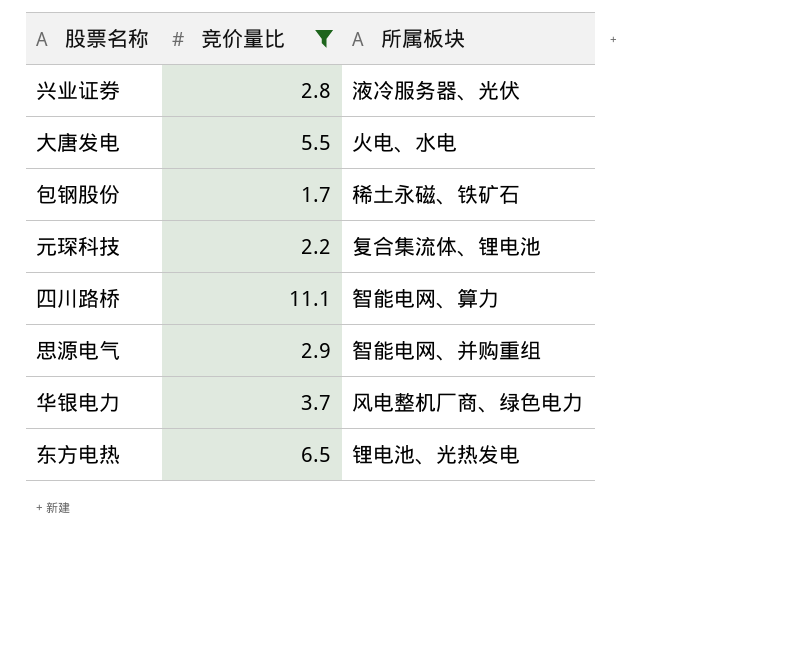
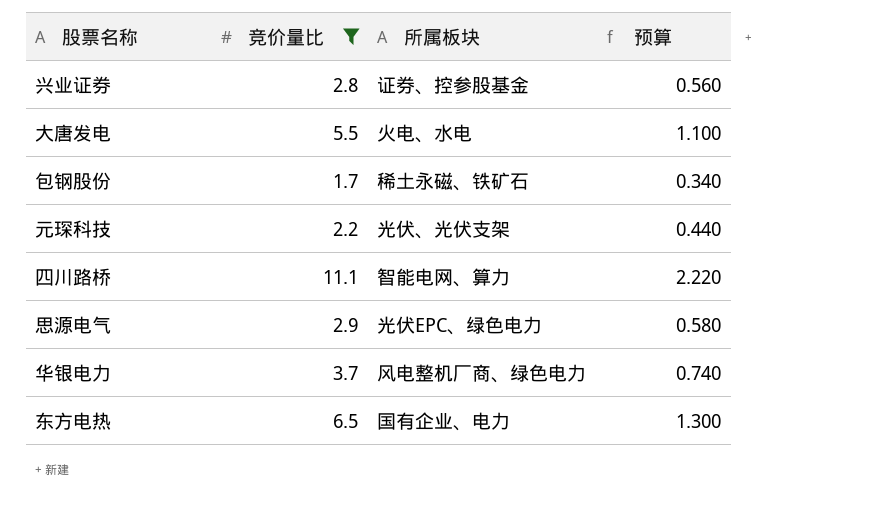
column 预算 | formula: none -> [竞价量比] * 0.2
兴业证券 | 所属板块: 液冷服务器、光伏 -> 证券、控参股基金
元琛科技 | 所属板块: 复合集流体、锂电池 -> 光伏、光伏支架
思源电气 | 所属板块: 智能电网、并购重组 -> 光伏EPC、绿色电力
东方电热 | 所属板块: 锂电池、光热发电 -> 国有企业、电力

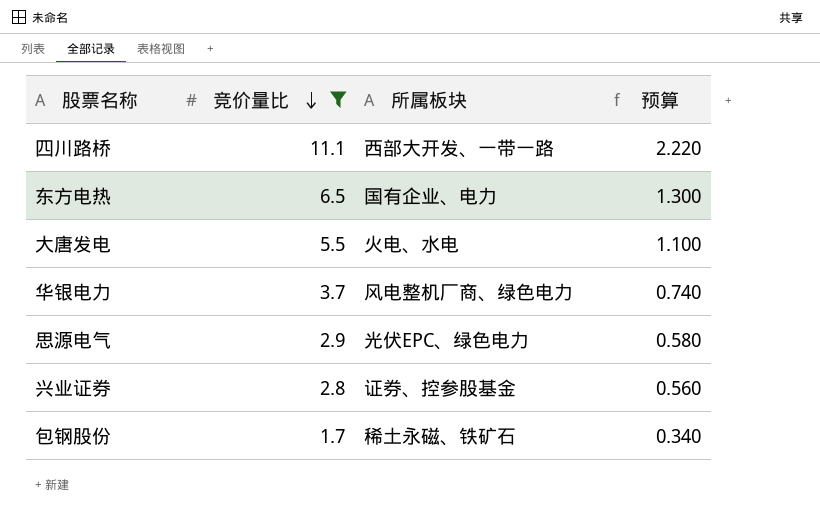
row order: none -> 竞价量比 descending
row 元琛科技: 2.2 | 光伏、光伏支架 | 0.440 -> none
四川路桥 | 所属板块: 智能电网、算力 -> 西部大开发、一带一路

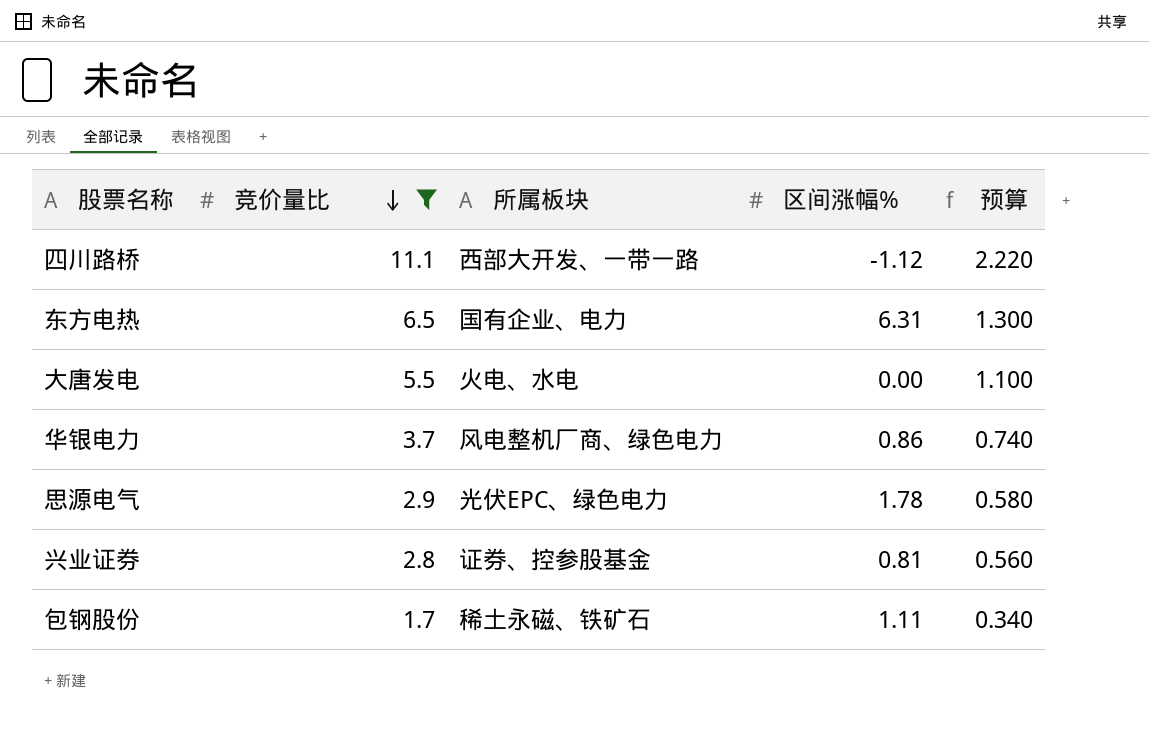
column 区间涨幅% | position: none -> 4

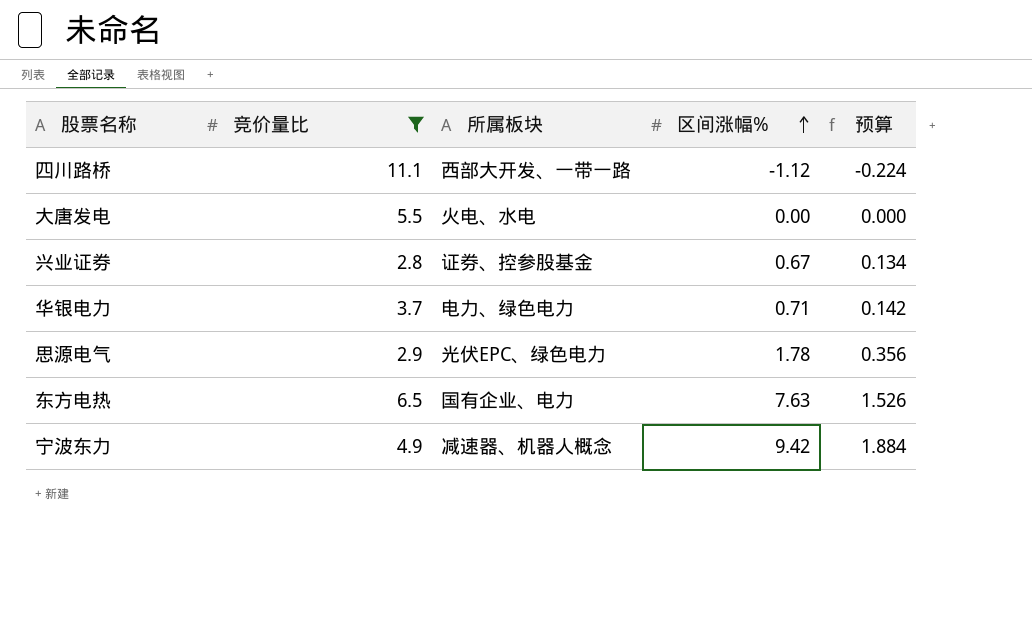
row order: 竞价量比 descending -> 区间涨幅% ascending
column 预算 | formula: [竞价量比] * 0.2 -> [区间涨幅%] * 0.2
row 包钢股份: 1.7 | 稀土永磁、铁矿石 | 1.11 | 0.340 -> none
兴业证券 | 区间涨幅%: 0.81 -> 0.67
华银电力 | 所属板块: 风电整机厂商、绿色电力 -> 电力、绿色电力
华银电力 | 区间涨幅%: 0.86 -> 0.71
东方电热 | 区间涨幅%: 6.31 -> 7.63
row 宁波东力: none -> 4.9 | 减速器、机器人概念 | 9.42 | 1.884

